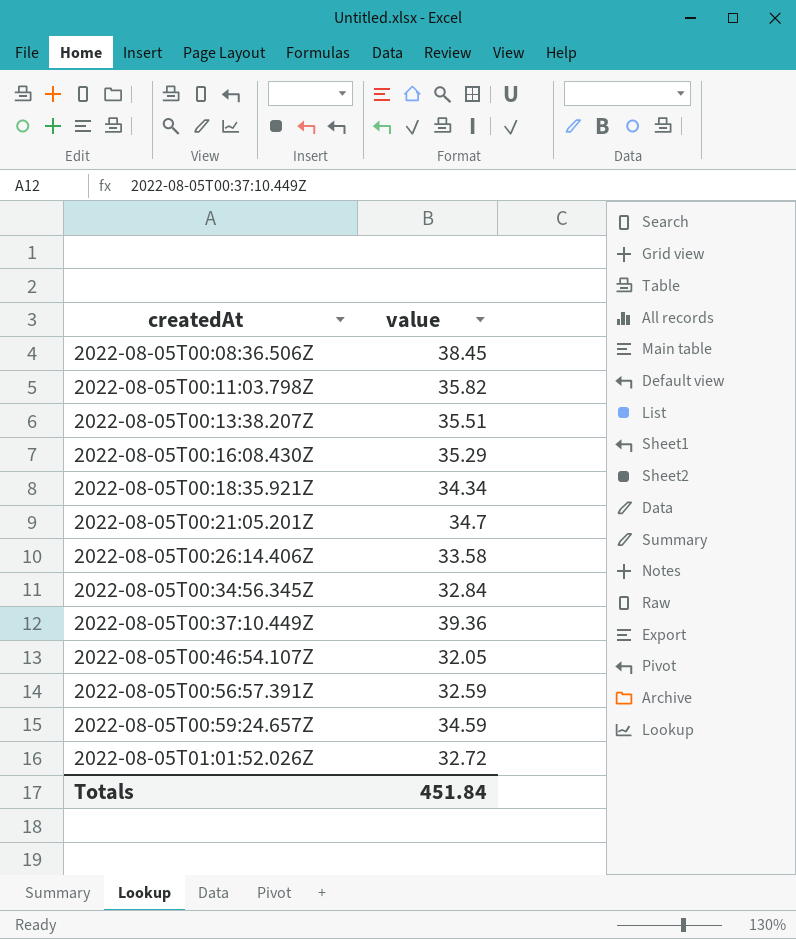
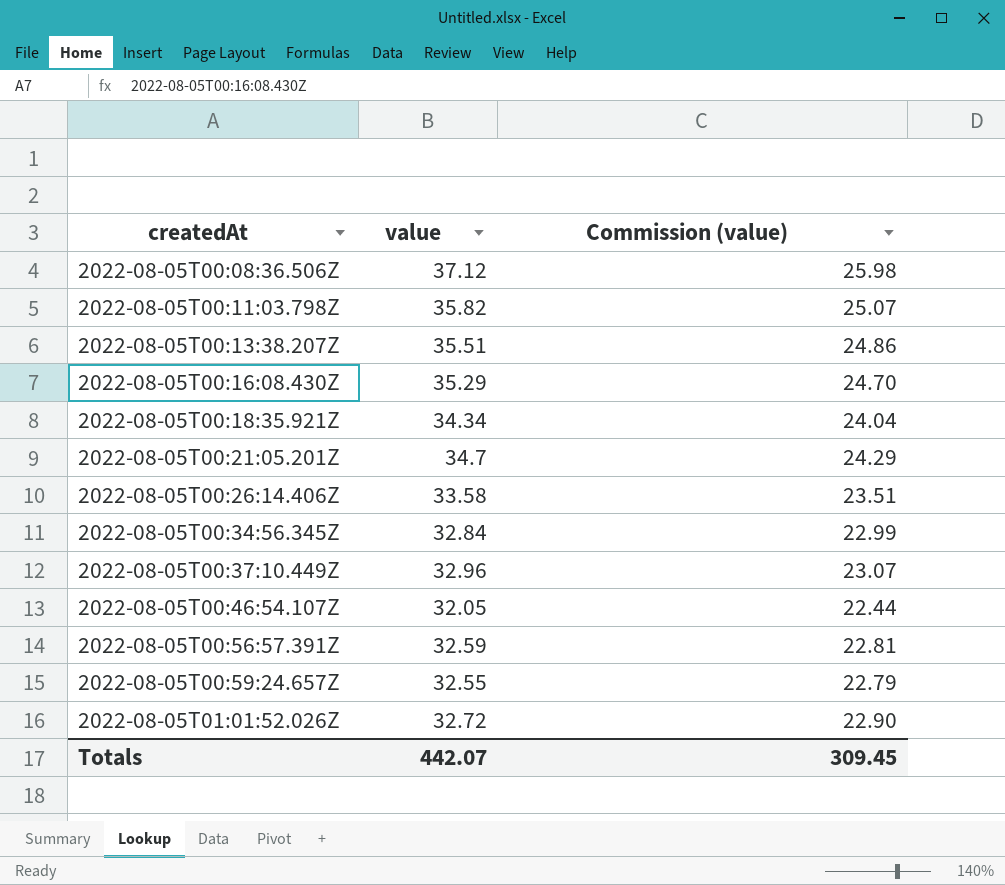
column Commission (value) | formula: none -> [value] * 0.7
2022-08-05T00:08:36.506Z | value: 38.45 -> 37.12
2022-08-05T00:37:10.449Z | value: 39.36 -> 32.96
2022-08-05T00:59:24.657Z | value: 34.59 -> 32.55
Totals | value: 451.84 -> 442.07

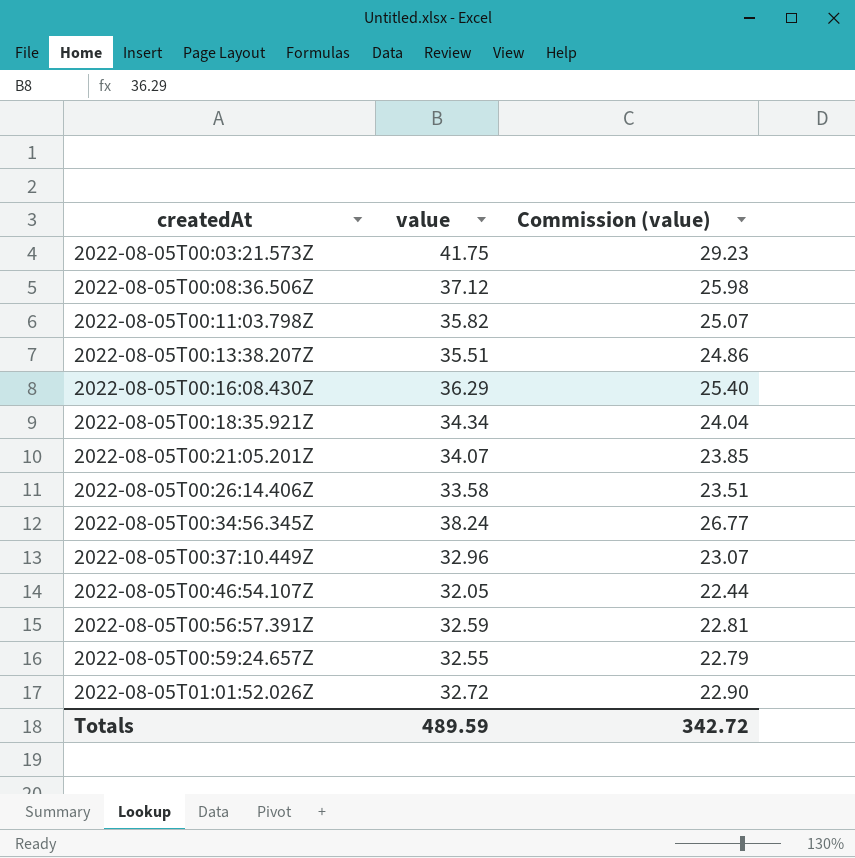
row 2022-08-05T00:03:21.573Z: none -> 41.75 | 29.23
2022-08-05T00:16:08.430Z | value: 35.29 -> 36.29
2022-08-05T00:16:08.430Z | Commission (value): 24.70 -> 25.40
2022-08-05T00:21:05.201Z | value: 34.7 -> 34.07
2022-08-05T00:21:05.201Z | Commission (value): 24.29 -> 23.85
2022-08-05T00:34:56.345Z | value: 32.84 -> 38.24
2022-08-05T00:34:56.345Z | Commission (value): 22.99 -> 26.77
Totals | value: 442.07 -> 489.59
Totals | Commission (value): 309.45 -> 342.72

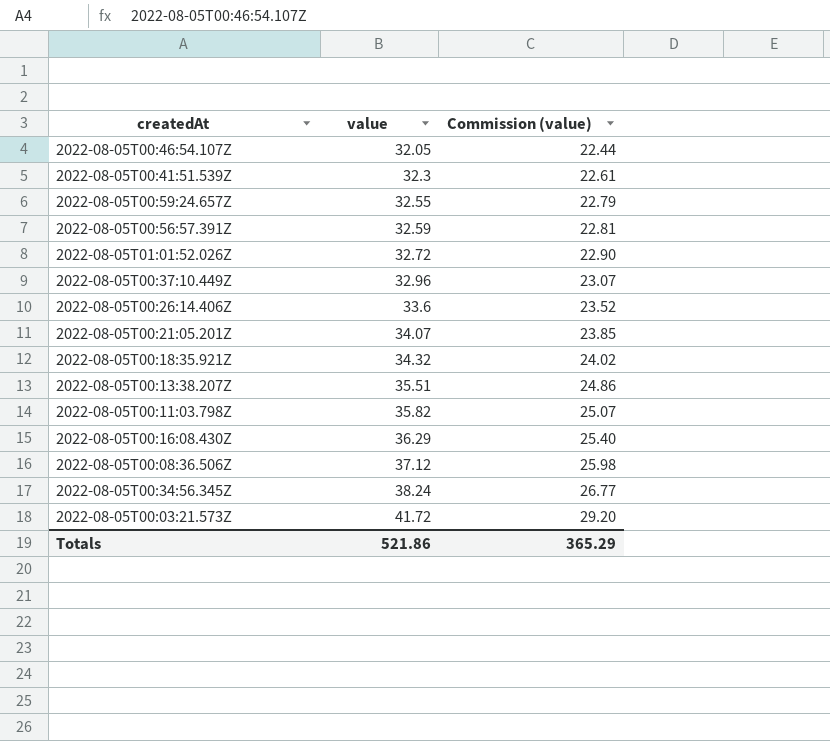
row order: createdAt ascending -> value ascending
row 2022-08-05T00:41:51.539Z: none -> 32.3 | 22.61
2022-08-05T00:26:14.406Z | value: 33.58 -> 33.6
2022-08-05T00:26:14.406Z | Commission (value): 23.51 -> 23.52
2022-08-05T00:18:35.921Z | value: 34.34 -> 34.32
2022-08-05T00:18:35.921Z | Commission (value): 24.04 -> 24.02
2022-08-05T00:03:21.573Z | value: 41.75 -> 41.72
2022-08-05T00:03:21.573Z | Commission (value): 29.23 -> 29.20
Totals | value: 489.59 -> 521.86
Totals | Commission (value): 342.72 -> 365.29

